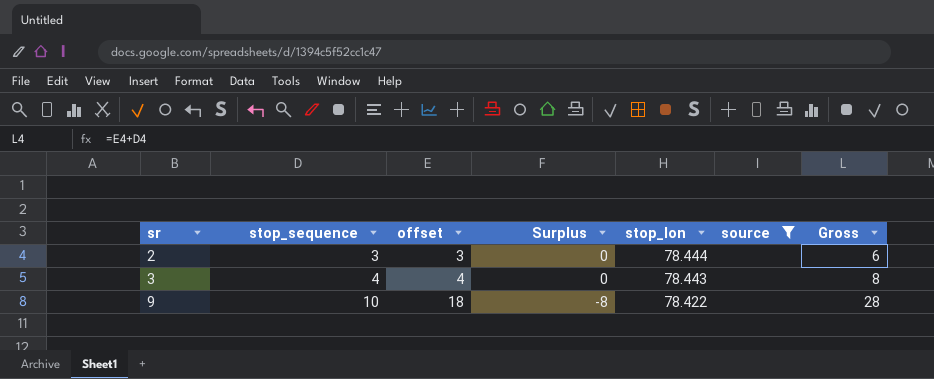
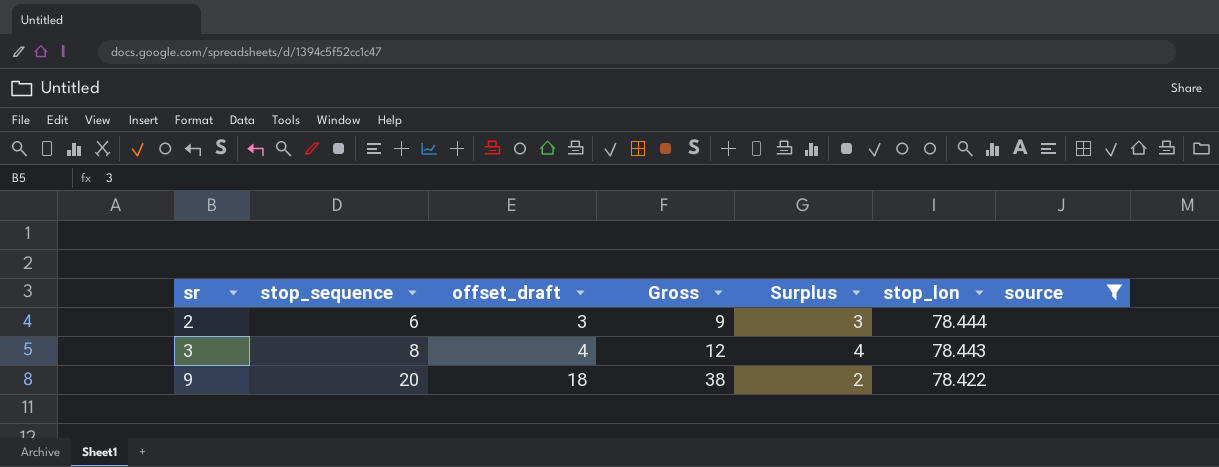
column name: offset -> offset_draft
column Gross | position: 7 -> 4
2 | stop_sequence: 3 -> 6
2 | Gross: 6 -> 9
2 | Surplus: 0 -> 3
3 | stop_sequence: 4 -> 8
3 | Gross: 8 -> 12
3 | Surplus: 0 -> 4
9 | stop_sequence: 10 -> 20
9 | Gross: 28 -> 38
9 | Surplus: -8 -> 2

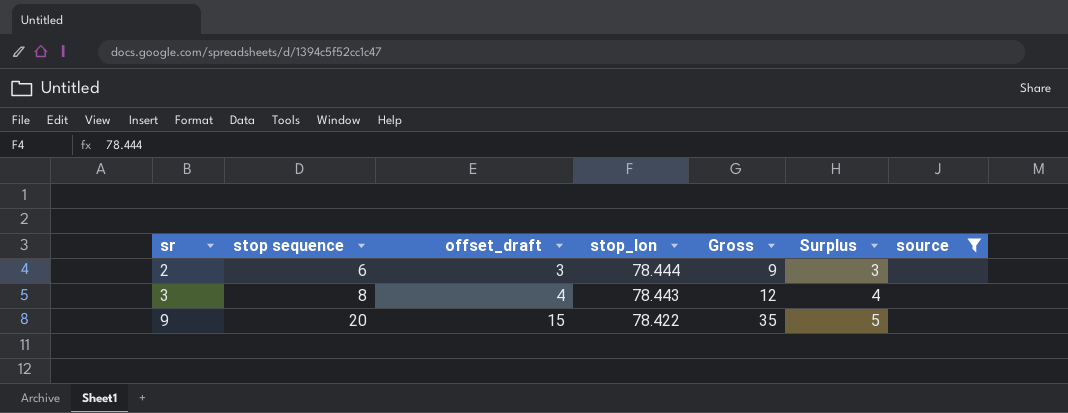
column name: stop_sequence -> stop sequence
column stop_lon | position: 6 -> 4
9 | offset_draft: 18 -> 15
9 | Gross: 38 -> 35
9 | Surplus: 2 -> 5

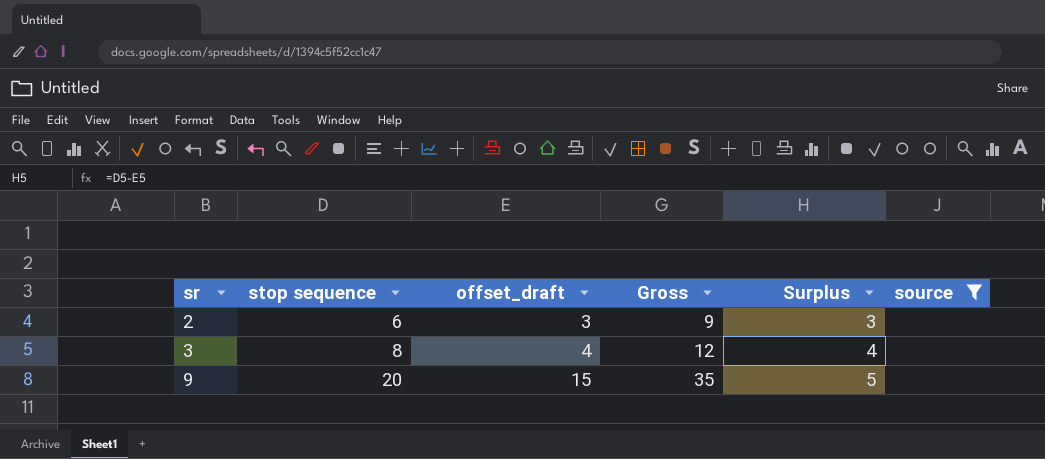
column stop_lon | position: 4 -> none

